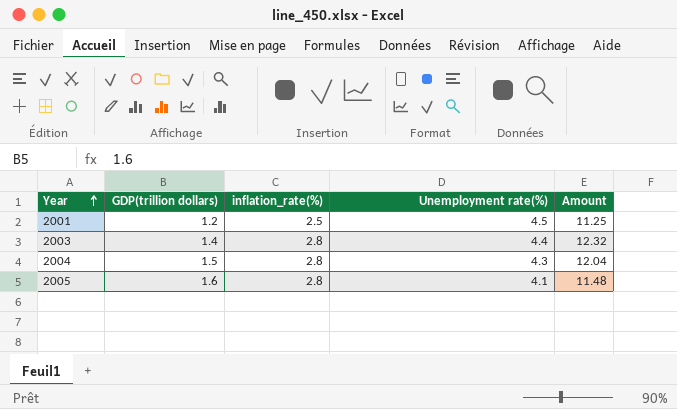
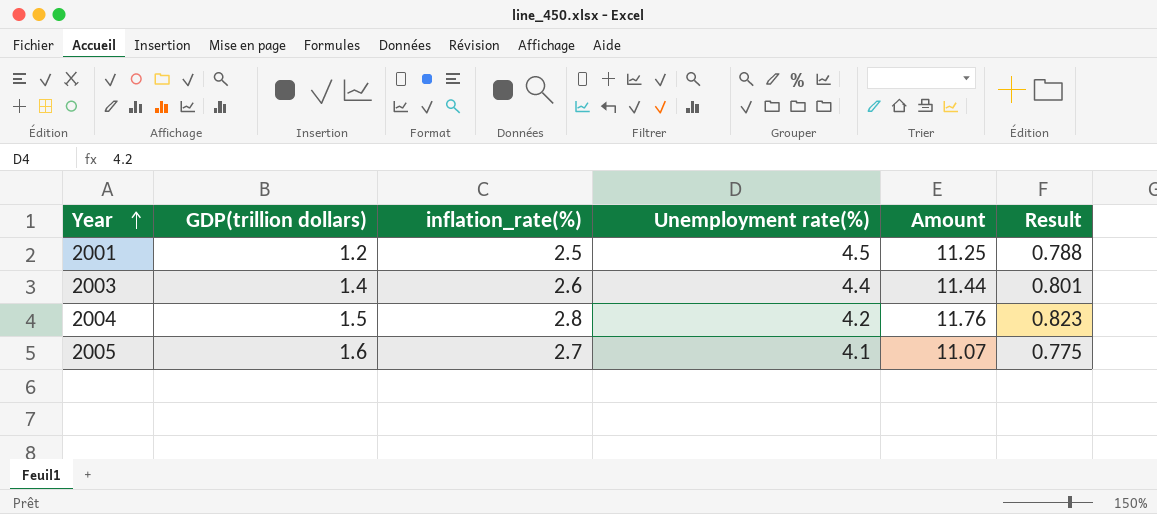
column Result | formula: none -> [Amount] * 0.07
2003 | inflation_rate(%): 2.8 -> 2.6
2003 | Amount: 12.32 -> 11.44
2004 | Unemployment rate(%): 4.3 -> 4.2
2004 | Amount: 12.04 -> 11.76
2005 | inflation_rate(%): 2.8 -> 2.7
2005 | Amount: 11.48 -> 11.07

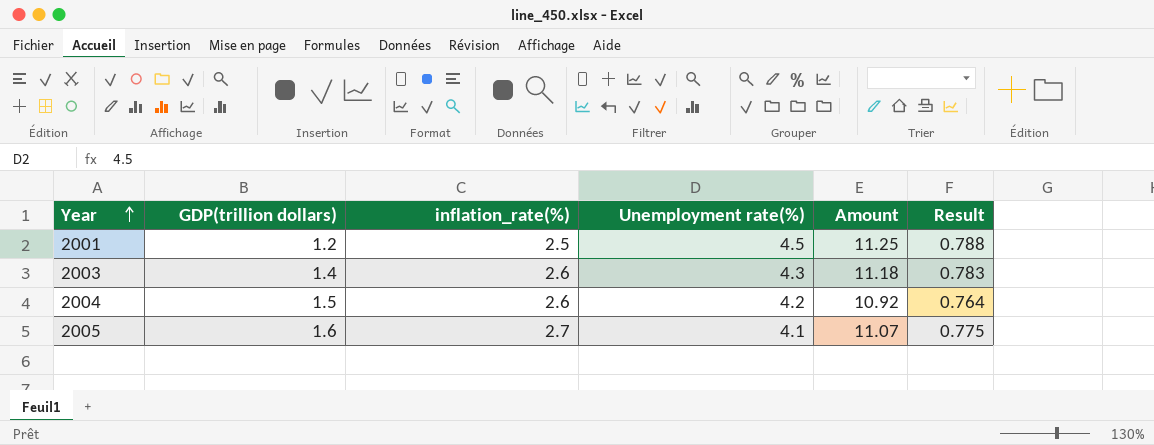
2003 | Unemployment rate(%): 4.4 -> 4.3
2003 | Amount: 11.44 -> 11.18
2003 | Result: 0.801 -> 0.783
2004 | inflation_rate(%): 2.8 -> 2.6
2004 | Amount: 11.76 -> 10.92
2004 | Result: 0.823 -> 0.764

